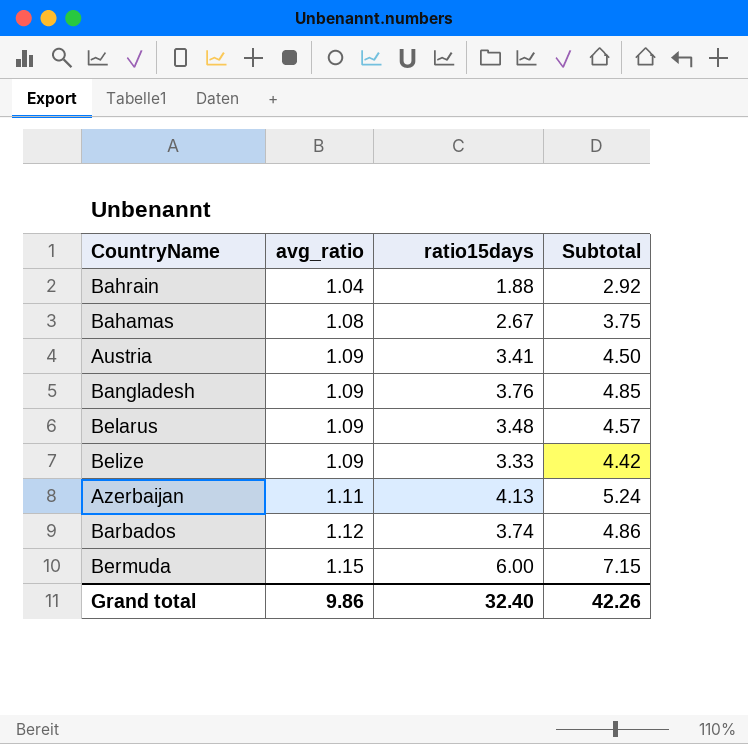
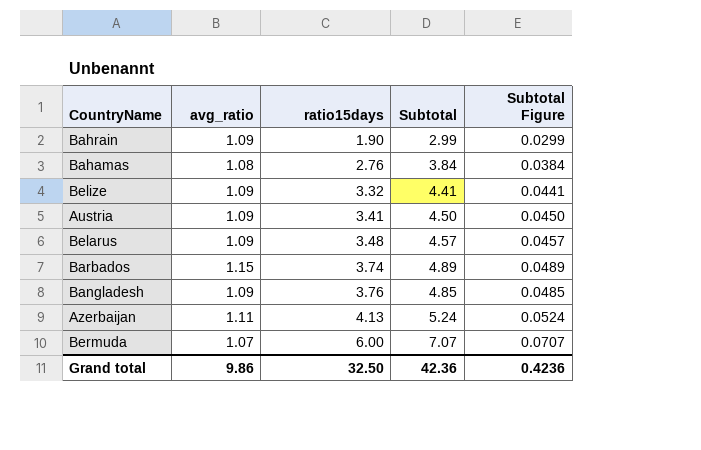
row order: avg_ratio ascending -> ratio15days ascending
column Subtotal Figure | formula: none -> [Subtotal] * 0.01
Bahrain | avg_ratio: 1.04 -> 1.09
Bahrain | ratio15days: 1.88 -> 1.90
Bahrain | Subtotal: 2.92 -> 2.99
Bahamas | ratio15days: 2.67 -> 2.76
Bahamas | Subtotal: 3.75 -> 3.84
Belize | ratio15days: 3.33 -> 3.32
Belize | Subtotal: 4.42 -> 4.41
Barbados | avg_ratio: 1.12 -> 1.15
Barbados | Subtotal: 4.86 -> 4.89
Bermuda | avg_ratio: 1.15 -> 1.07
Bermuda | Subtotal: 7.15 -> 7.07
Grand total | ratio15days: 32.40 -> 32.50
Grand total | Subtotal: 42.26 -> 42.36

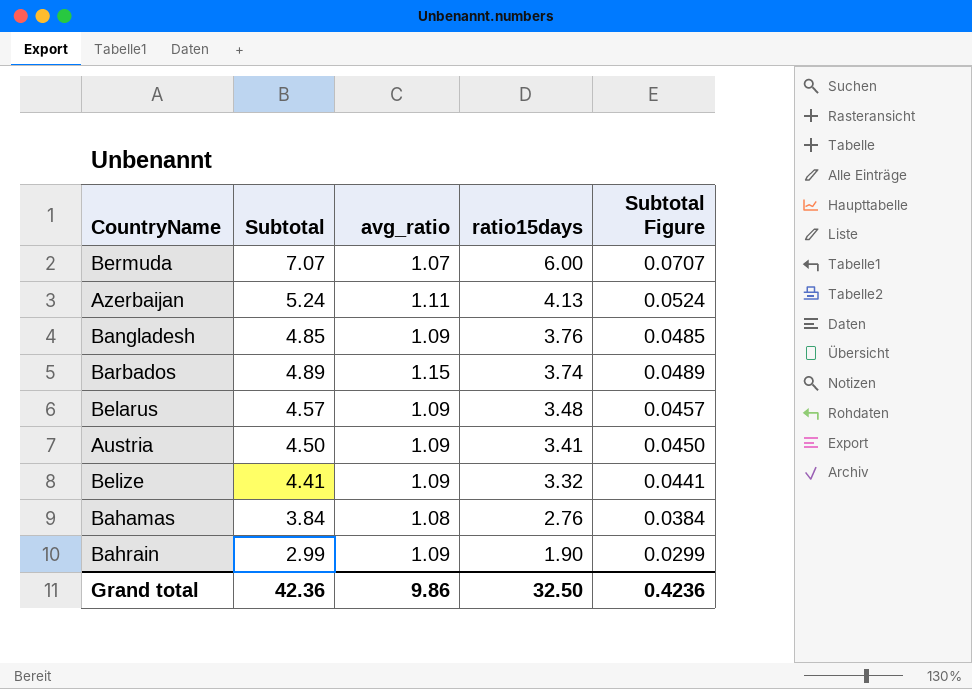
row order: ratio15days ascending -> ratio15days descending
column Subtotal | position: 4 -> 2

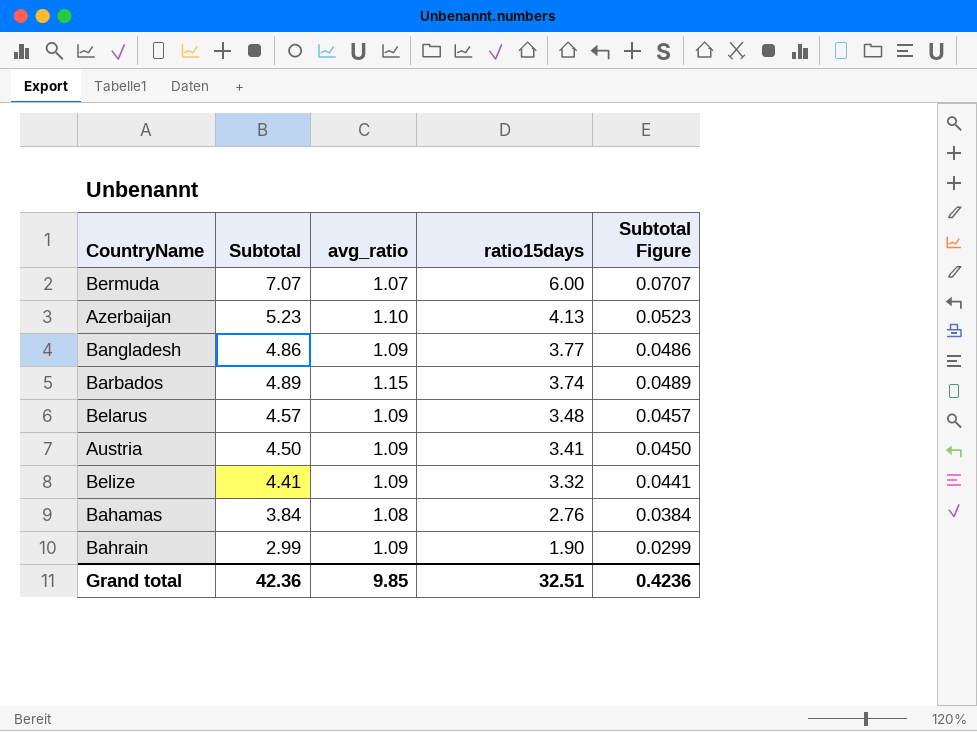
Azerbaijan | Subtotal: 5.24 -> 5.23
Azerbaijan | avg_ratio: 1.11 -> 1.10
Azerbaijan | Subtotal Figure: 0.0524 -> 0.0523
Bangladesh | Subtotal: 4.85 -> 4.86
Bangladesh | ratio15days: 3.76 -> 3.77
Bangladesh | Subtotal Figure: 0.0485 -> 0.0486
Grand total | avg_ratio: 9.86 -> 9.85
Grand total | ratio15days: 32.50 -> 32.51

